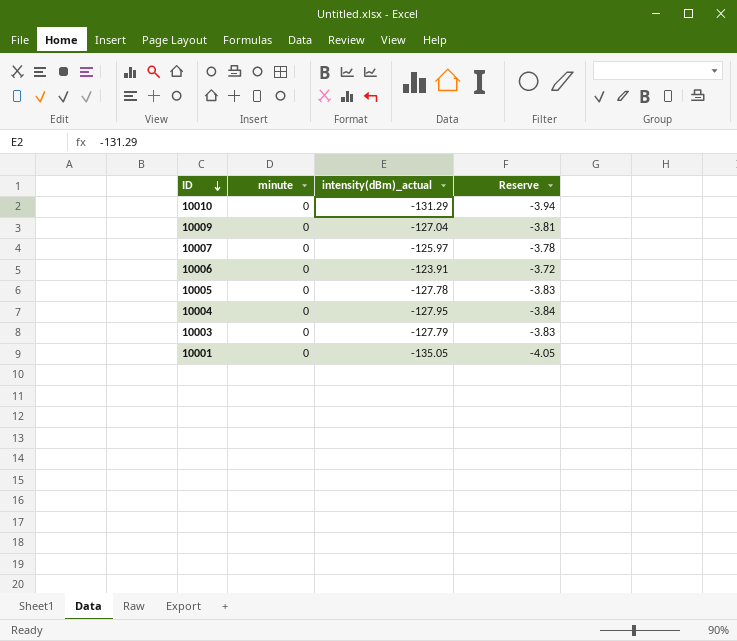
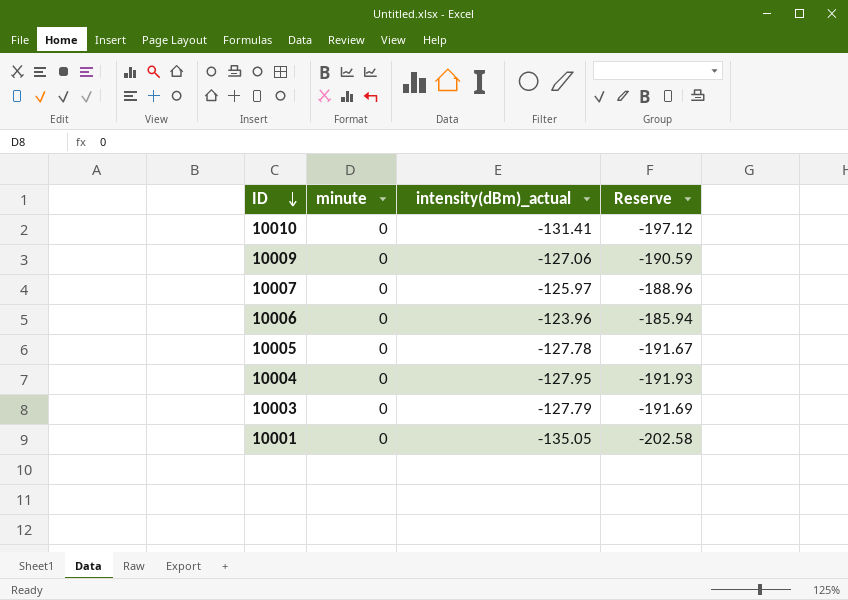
column Reserve | formula: [intensity(dBm)_actual] * 0.03 -> [intensity(dBm)_actual] * 1.5
10010 | intensity(dBm)_actual: -131.29 -> -131.41
10009 | intensity(dBm)_actual: -127.04 -> -127.06
10006 | intensity(dBm)_actual: -123.91 -> -123.96

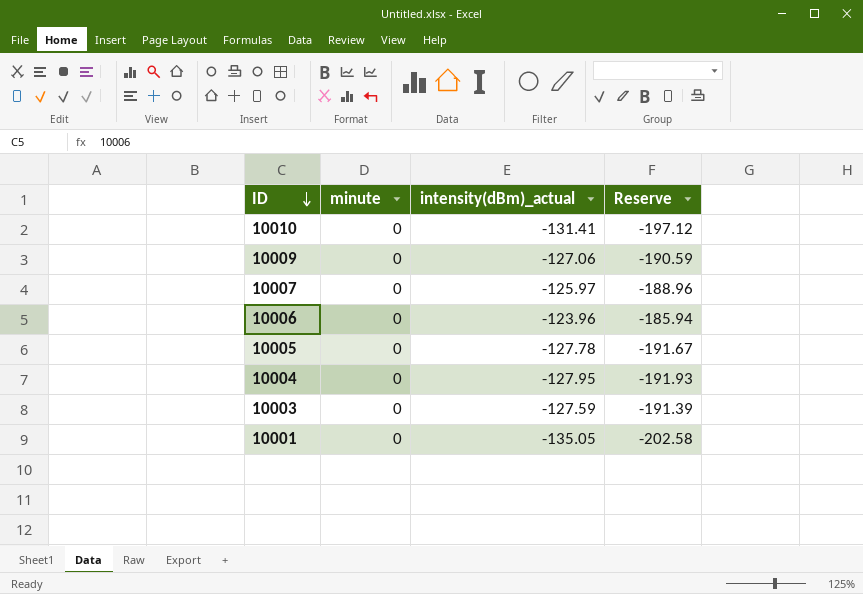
10003 | intensity(dBm)_actual: -127.79 -> -127.59
10003 | Reserve: -191.69 -> -191.39

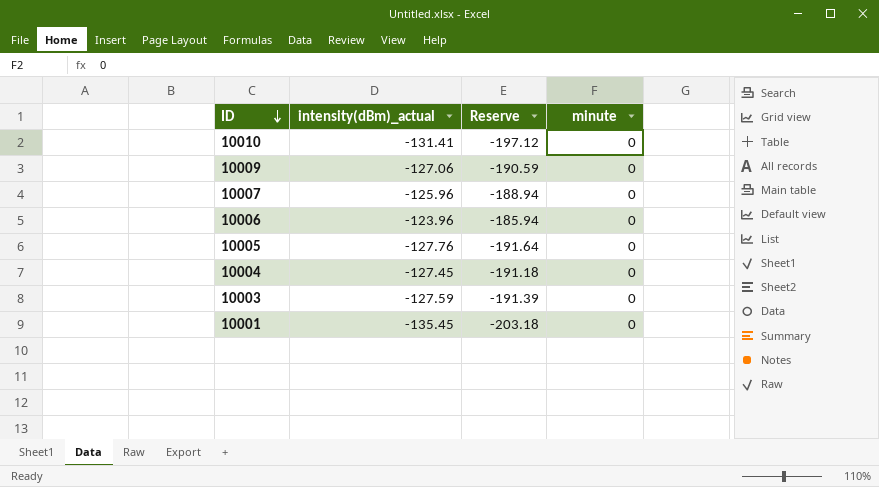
column minute | position: 2 -> 4
10007 | intensity(dBm)_actual: -125.97 -> -125.96
10007 | Reserve: -188.96 -> -188.94
10005 | intensity(dBm)_actual: -127.78 -> -127.76
10005 | Reserve: -191.67 -> -191.64
10004 | intensity(dBm)_actual: -127.95 -> -127.45
10004 | Reserve: -191.93 -> -191.18
10001 | intensity(dBm)_actual: -135.05 -> -135.45
10001 | Reserve: -202.58 -> -203.18

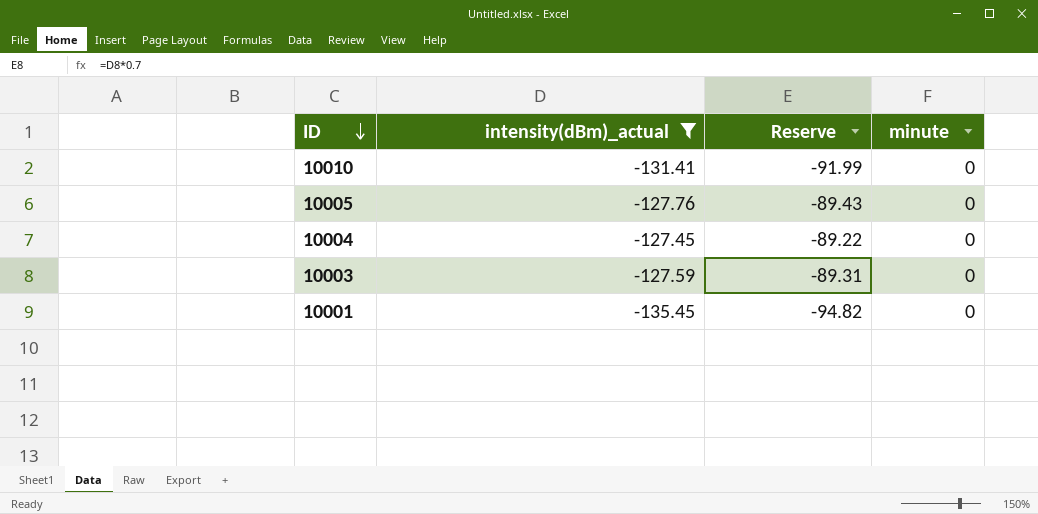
filter: none -> intensity(dBm)_actual <= -127.45
column Reserve | formula: [intensity(dBm)_actual] * 1.5 -> [intensity(dBm)_actual] * 0.7

